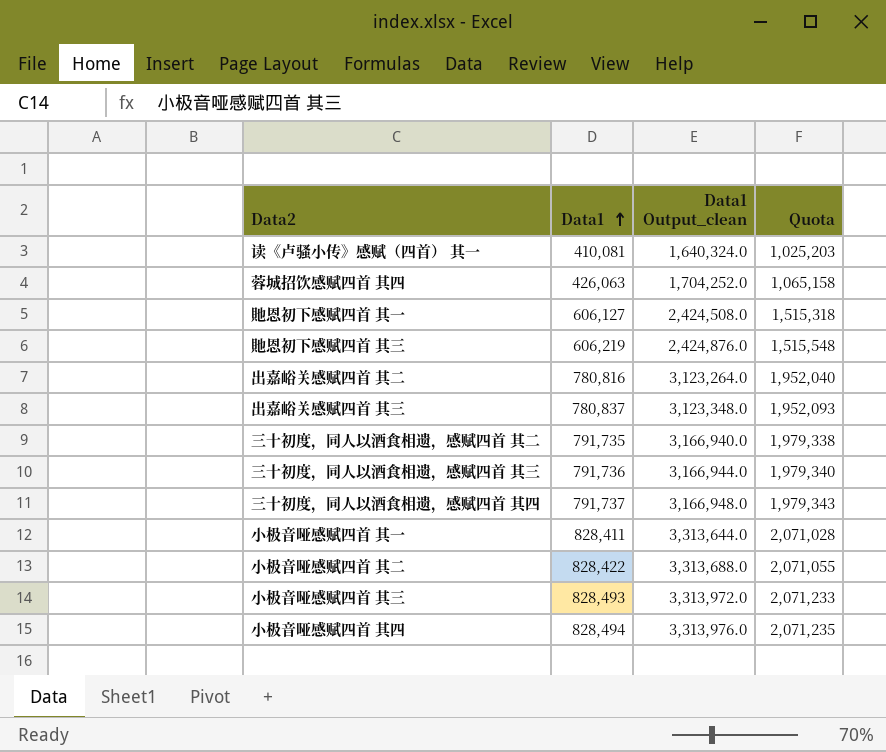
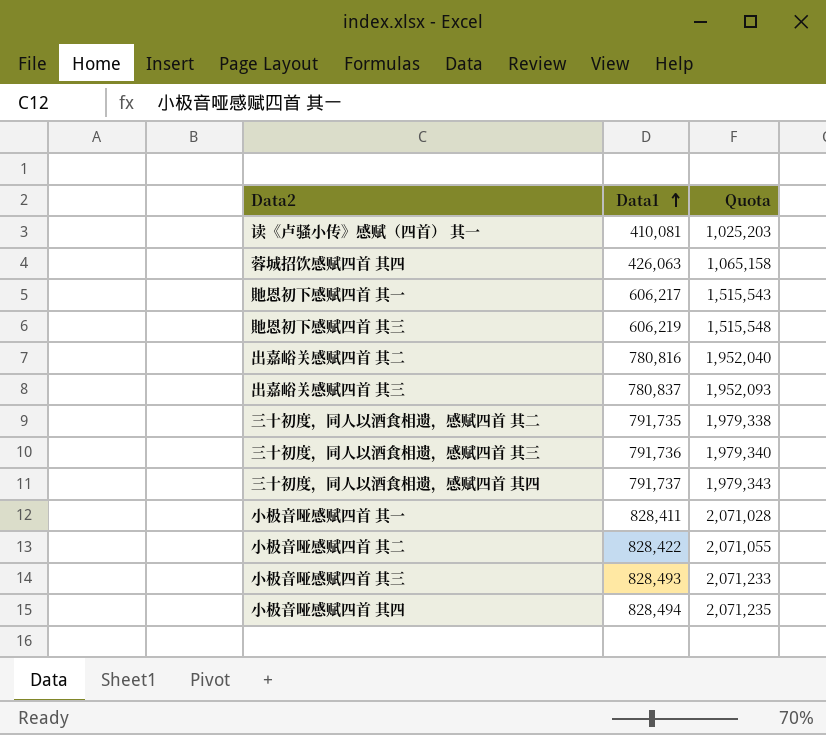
column Data1 Output_clean | formula: [Data1] * 4 -> none
貤恩初下感赋四首 其一 | Data1: 606,127 -> 606,217
貤恩初下感赋四首 其一 | Quota: 1,515,318 -> 1,515,543

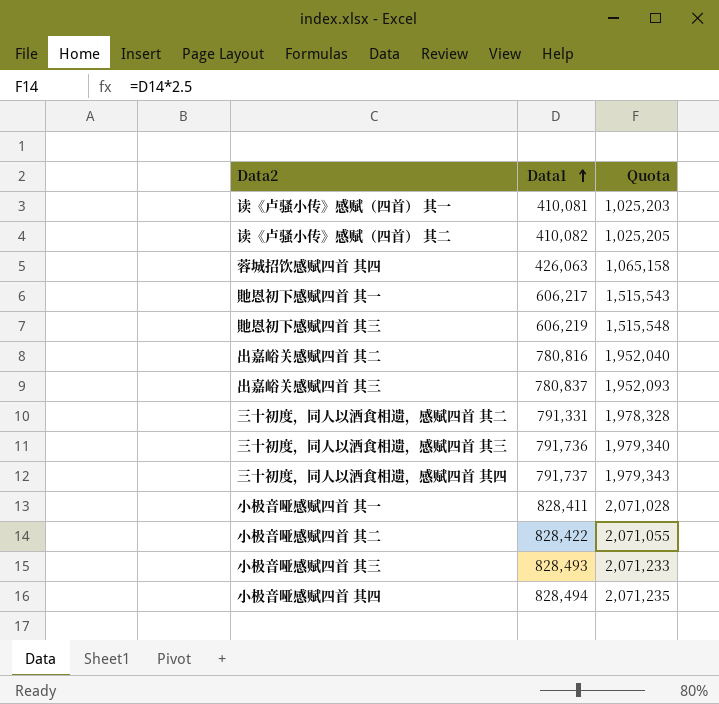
row 读《卢骚小传》感赋（四首） 其二: none -> 410,082 | 1,025,205
三十初度，同人以酒食相遗，感赋四首 其二 | Data1: 791,735 -> 791,331
三十初度，同人以酒食相遗，感赋四首 其二 | Quota: 1,979,338 -> 1,978,328

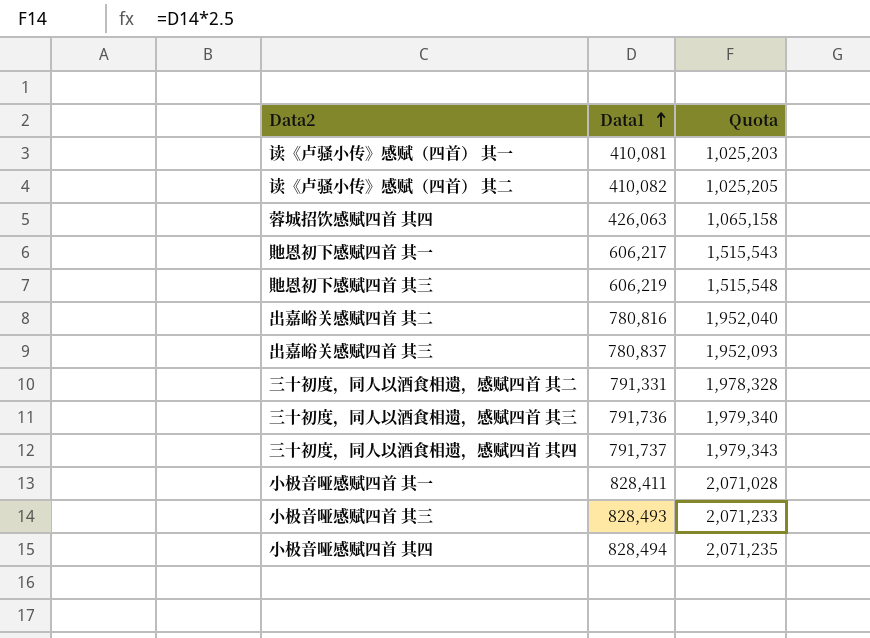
row 小极音哑感赋四首 其二: 828,422 | 2,071,055 -> none

